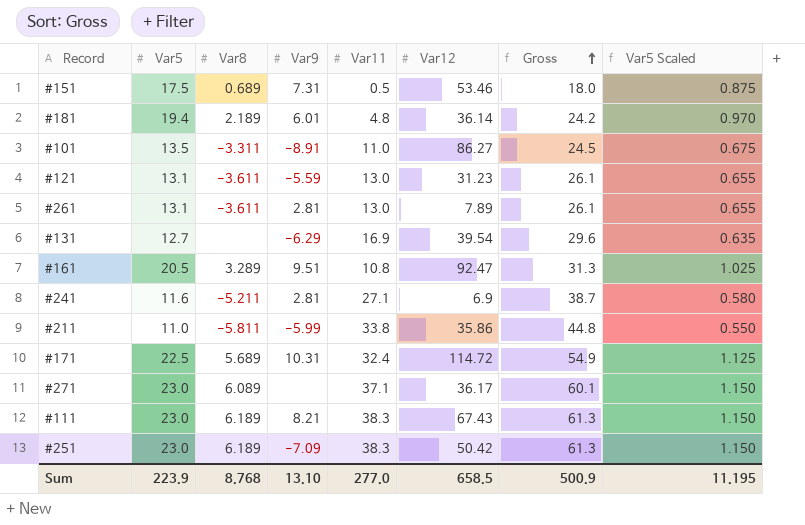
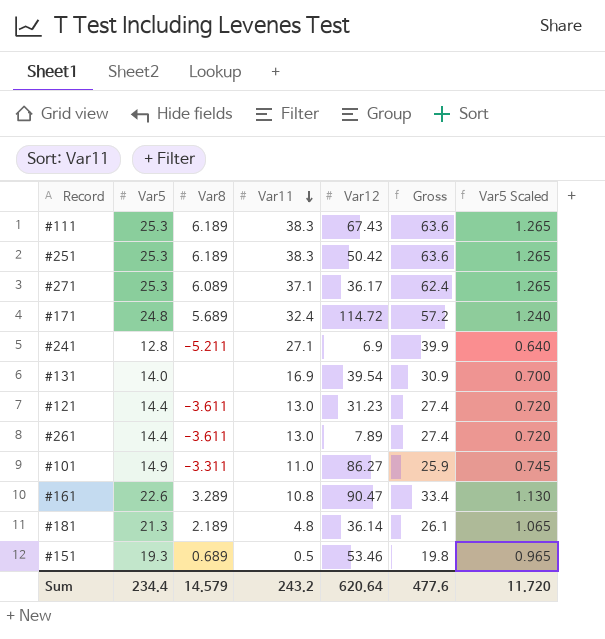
row order: Gross ascending -> Var11 descending
column Var9 | position: 4 -> none
row #211: 11.0 | -5.811 | -5.99 | 33.8 | 35.86 | 44.8 | 0.550 -> none
#111 | Var5: 23.0 -> 25.3
#111 | Gross: 61.3 -> 63.6
#111 | Var5 Scaled: 1.150 -> 1.265
#251 | Var5: 23.0 -> 25.3
#251 | Gross: 61.3 -> 63.6
#251 | Var5 Scaled: 1.150 -> 1.265
#271 | Var5: 23.0 -> 25.3
#271 | Gross: 60.1 -> 62.4
#271 | Var5 Scaled: 1.150 -> 1.265
#171 | Var5: 22.5 -> 24.8
#171 | Gross: 54.9 -> 57.2
#171 | Var5 Scaled: 1.125 -> 1.240
#241 | Var5: 11.6 -> 12.8
#241 | Gross: 38.7 -> 39.9
#241 | Var5 Scaled: 0.580 -> 0.640
#131 | Var5: 12.7 -> 14.0
#131 | Gross: 29.6 -> 30.9
#131 | Var5 Scaled: 0.635 -> 0.700
#121 | Var5: 13.1 -> 14.4
#121 | Gross: 26.1 -> 27.4
#121 | Var5 Scaled: 0.655 -> 0.720
#261 | Var5: 13.1 -> 14.4
#261 | Gross: 26.1 -> 27.4
#261 | Var5 Scaled: 0.655 -> 0.720
#101 | Var5: 13.5 -> 14.9
#101 | Gross: 24.5 -> 25.9
#101 | Var5 Scaled: 0.675 -> 0.745
#161 | Var5: 20.5 -> 22.6
#161 | Var12: 92.47 -> 90.47
#161 | Gross: 31.3 -> 33.4
#161 | Var5 Scaled: 1.025 -> 1.130
#181 | Var5: 19.4 -> 21.3
#181 | Gross: 24.2 -> 26.1
#181 | Var5 Scaled: 0.970 -> 1.065
#151 | Var5: 17.5 -> 19.3
#151 | Gross: 18.0 -> 19.8
#151 | Var5 Scaled: 0.875 -> 0.965
Sum | Var5: 223.9 -> 234.4
Sum | Var8: 8.768 -> 14.579
Sum | Var11: 277.0 -> 243.2
Sum | Var12: 658.5 -> 620.64
Sum | Gross: 500.9 -> 477.6
Sum | Var5 Scaled: 11.195 -> 11.720

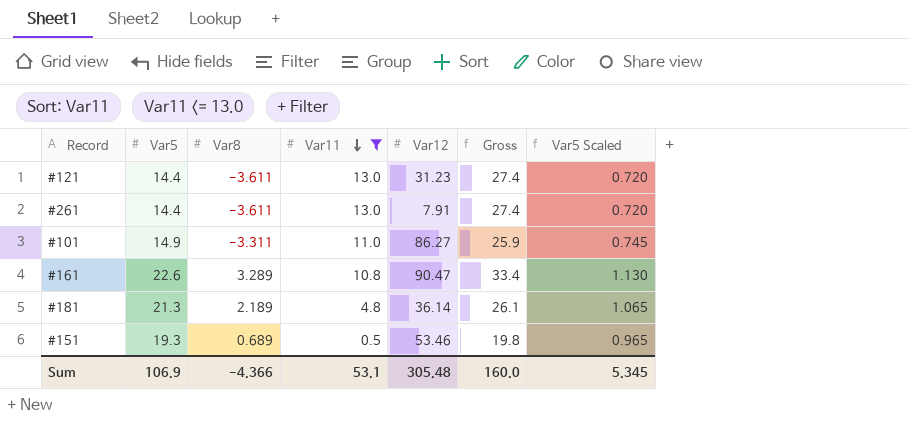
filter: none -> Var11 <= 13.0
#261 | Var12: 7.89 -> 7.91
Sum | Var5: 234.4 -> 106.9
Sum | Var8: 14.579 -> -4.366
Sum | Var11: 243.2 -> 53.1
Sum | Var12: 620.64 -> 305.48
Sum | Gross: 477.6 -> 160.0
Sum | Var5 Scaled: 11.720 -> 5.345

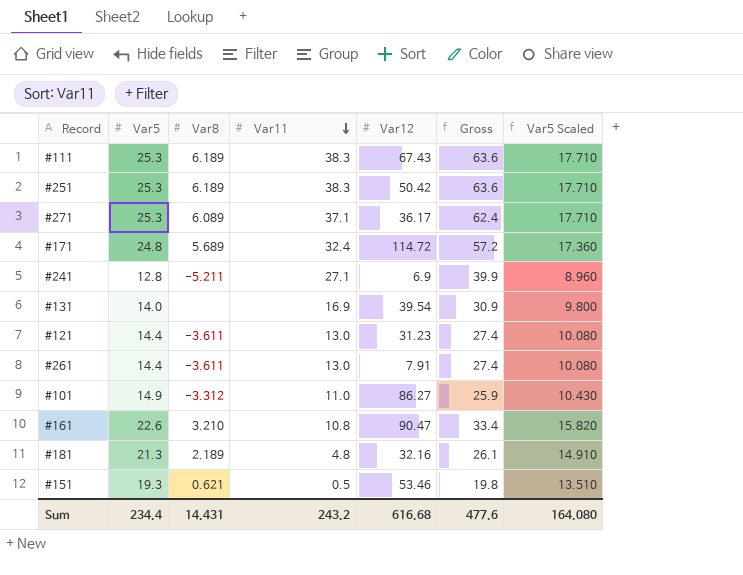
filter: Var11 <= 13.0 -> none
column Var5 Scaled | formula: [Var5] * 0.05 -> [Var5] * 0.7
#101 | Var8: -3.311 -> -3.312
#161 | Var8: 3.289 -> 3.210
#181 | Var12: 36.14 -> 32.16
#151 | Var8: 0.689 -> 0.621
Sum | Var5: 106.9 -> 234.4
Sum | Var8: -4.366 -> 14.431
Sum | Var11: 53.1 -> 243.2
Sum | Var12: 305.48 -> 616.68
Sum | Gross: 160.0 -> 477.6
Sum | Var5 Scaled: 5.345 -> 164.080

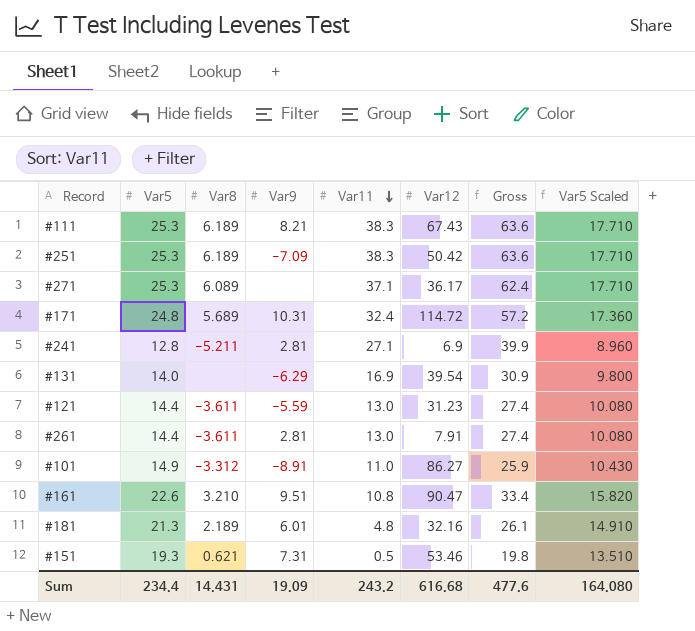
column Var9 | position: none -> 4

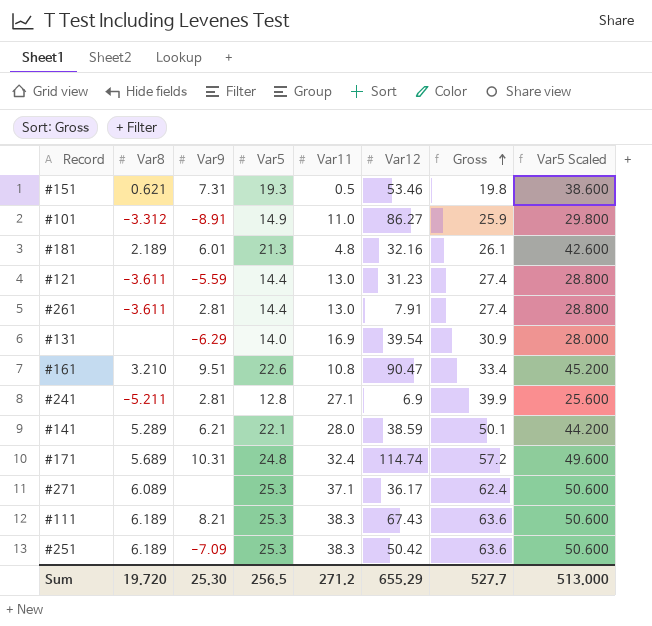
row order: Var11 descending -> Gross ascending
column Var5 | position: 2 -> 4
column Var5 Scaled | formula: [Var5] * 0.7 -> [Var5] * 2
row #141: none -> 5.289 | 6.21 | 22.1 | 28.0 | 38.59 | 50.1 | 44.200
#171 | Var12: 114.72 -> 114.74
Sum | Var8: 14.431 -> 19.720
Sum | Var9: 19.09 -> 25.30
Sum | Var5: 234.4 -> 256.5
Sum | Var11: 243.2 -> 271.2
Sum | Var12: 616.68 -> 655.29
Sum | Gross: 477.6 -> 527.7
Sum | Var5 Scaled: 164.080 -> 513.000

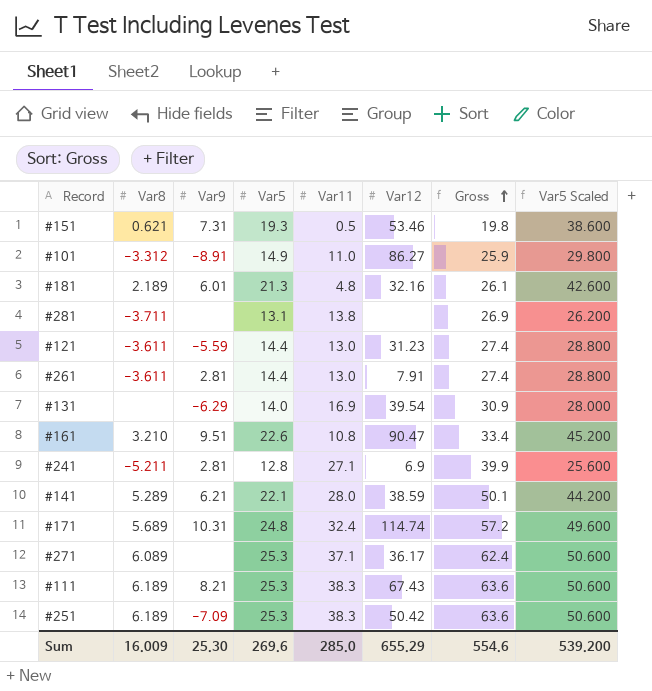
row #281: none -> -3.711 | none | 13.1 | 13.8 | none | 26.9 | 26.200
Sum | Var8: 19.720 -> 16.009
Sum | Var5: 256.5 -> 269.6
Sum | Var11: 271.2 -> 285.0
Sum | Gross: 527.7 -> 554.6
Sum | Var5 Scaled: 513.000 -> 539.200

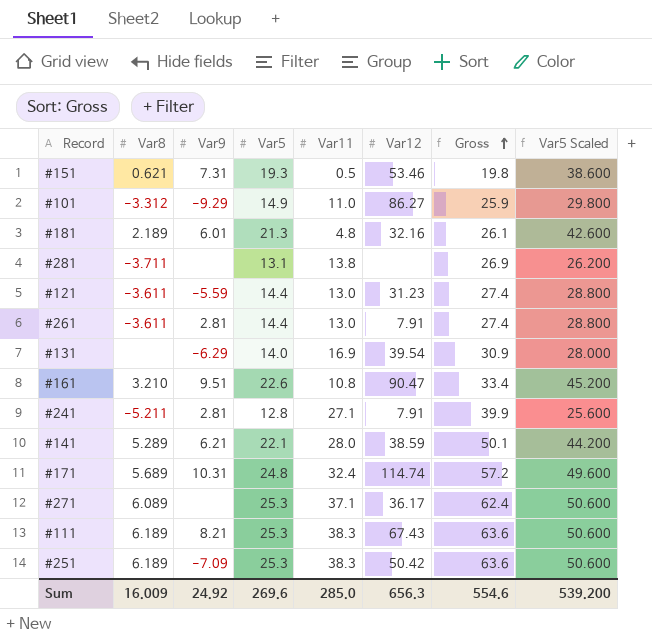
#101 | Var9: -8.91 -> -9.29
#241 | Var12: 6.9 -> 7.91
Sum | Var9: 25.30 -> 24.92
Sum | Var12: 655.29 -> 656.3

